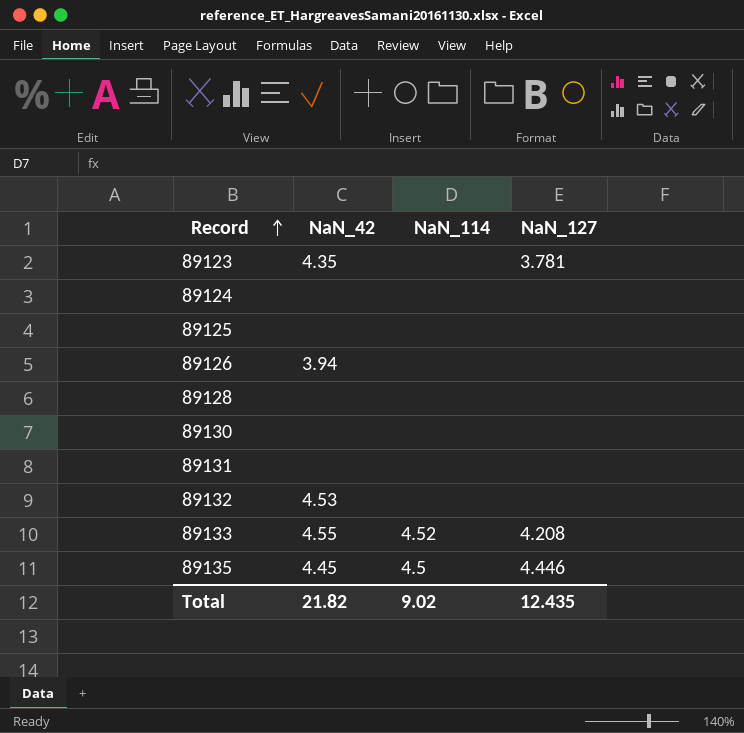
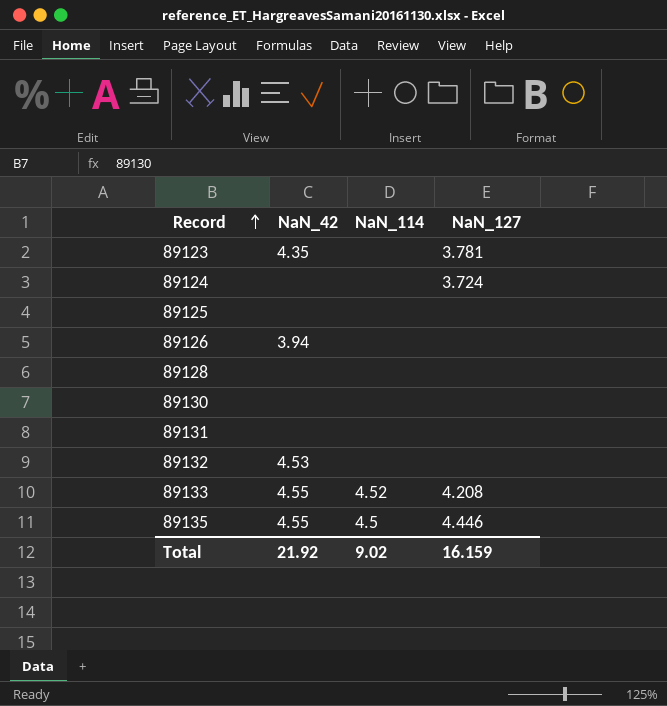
89124 | NaN_127: none -> 3.724
89135 | NaN_42: 4.45 -> 4.55
Total | NaN_42: 21.82 -> 21.92
Total | NaN_127: 12.435 -> 16.159

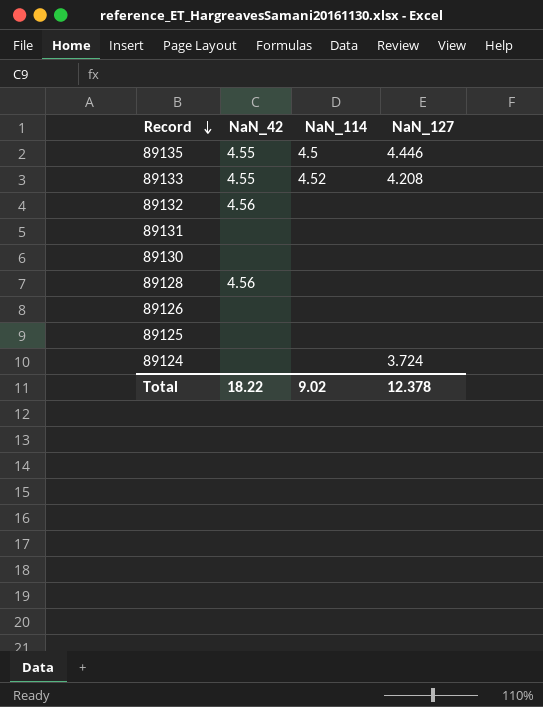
row order: Record ascending -> Record descending
row 89123: 4.35 | none | 3.781 -> none
89132 | NaN_42: 4.53 -> 4.56
89128 | NaN_42: none -> 4.56
89126 | NaN_42: 3.94 -> none
Total | NaN_42: 21.92 -> 18.22
Total | NaN_127: 16.159 -> 12.378

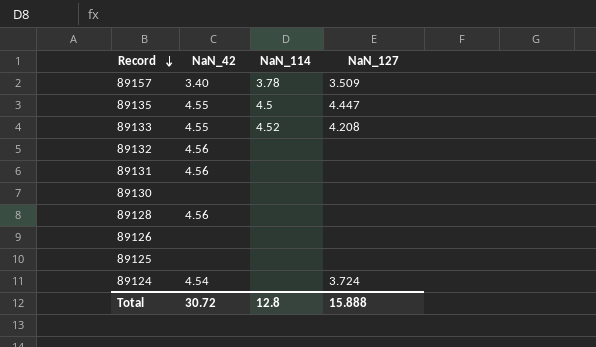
row 89157: none -> 3.40 | 3.78 | 3.509
89135 | NaN_127: 4.446 -> 4.447
89131 | NaN_42: none -> 4.56
89124 | NaN_42: none -> 4.54
Total | NaN_42: 18.22 -> 30.72
Total | NaN_114: 9.02 -> 12.8
Total | NaN_127: 12.378 -> 15.888

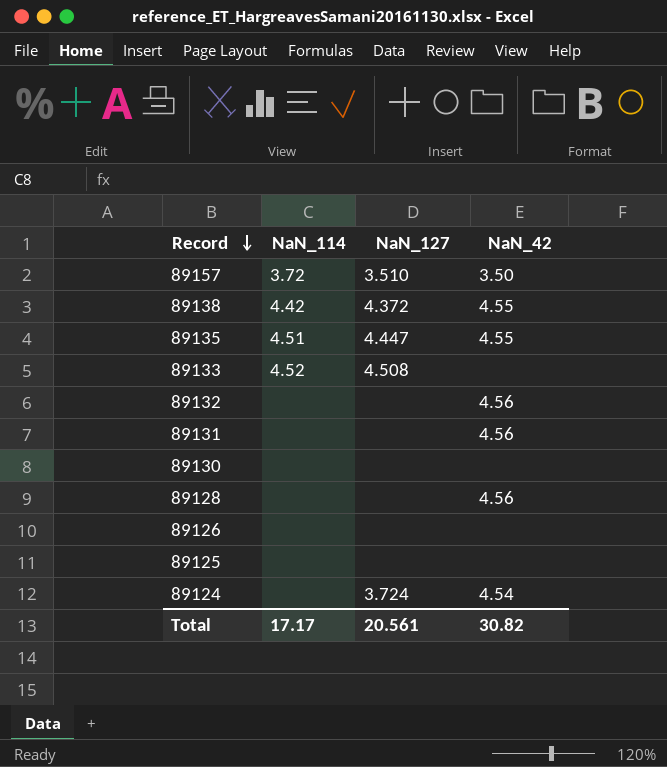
column NaN_42 | position: 2 -> 4
89157 | NaN_114: 3.78 -> 3.72
89157 | NaN_127: 3.509 -> 3.510
89157 | NaN_42: 3.40 -> 3.50
row 89138: none -> 4.42 | 4.372 | 4.55
89135 | NaN_114: 4.5 -> 4.51
89133 | NaN_127: 4.208 -> 4.508
89133 | NaN_42: 4.55 -> none
Total | NaN_114: 12.8 -> 17.17
Total | NaN_127: 15.888 -> 20.561
Total | NaN_42: 30.72 -> 30.82

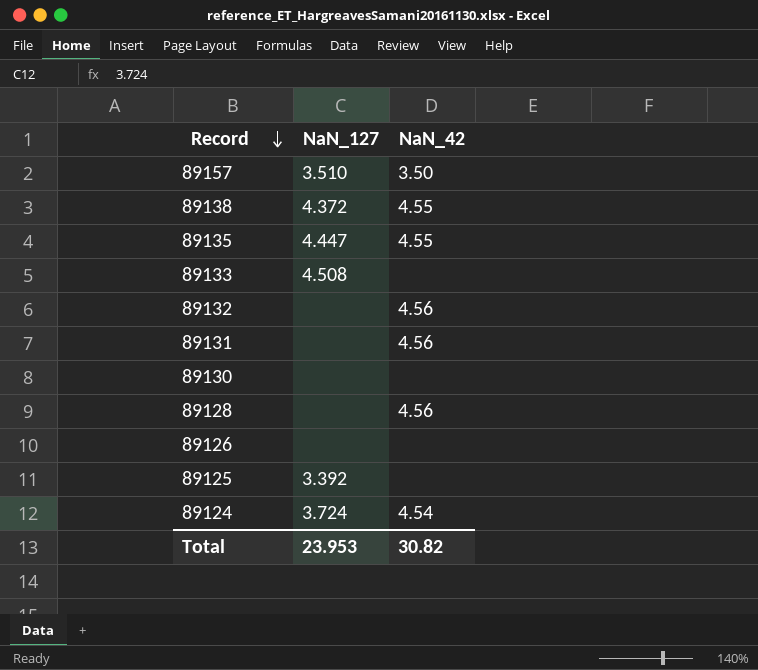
column NaN_114 | position: 2 -> none
89125 | NaN_127: none -> 3.392
Total | NaN_127: 20.561 -> 23.953

